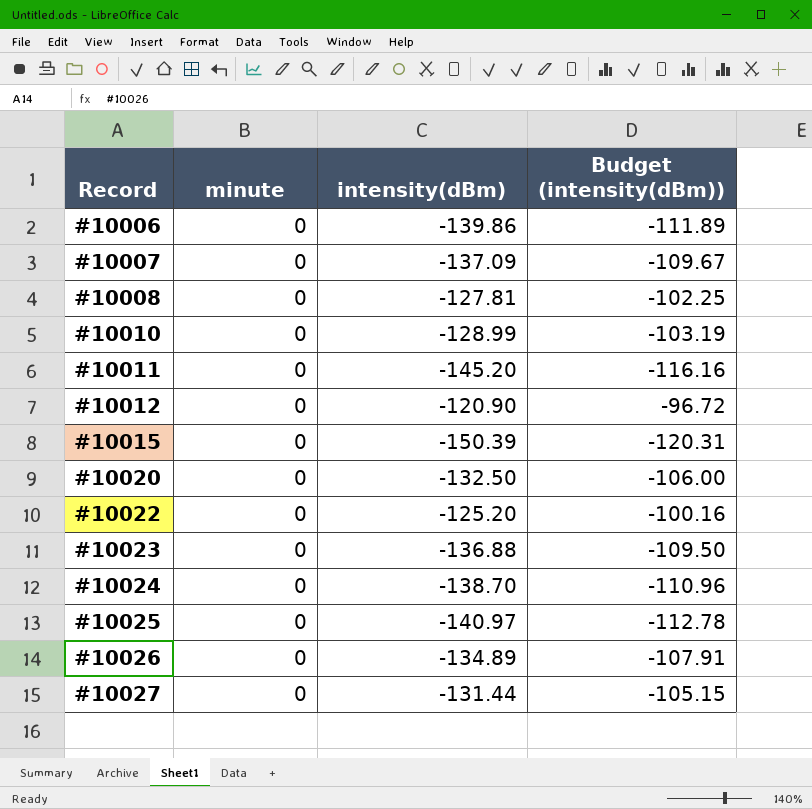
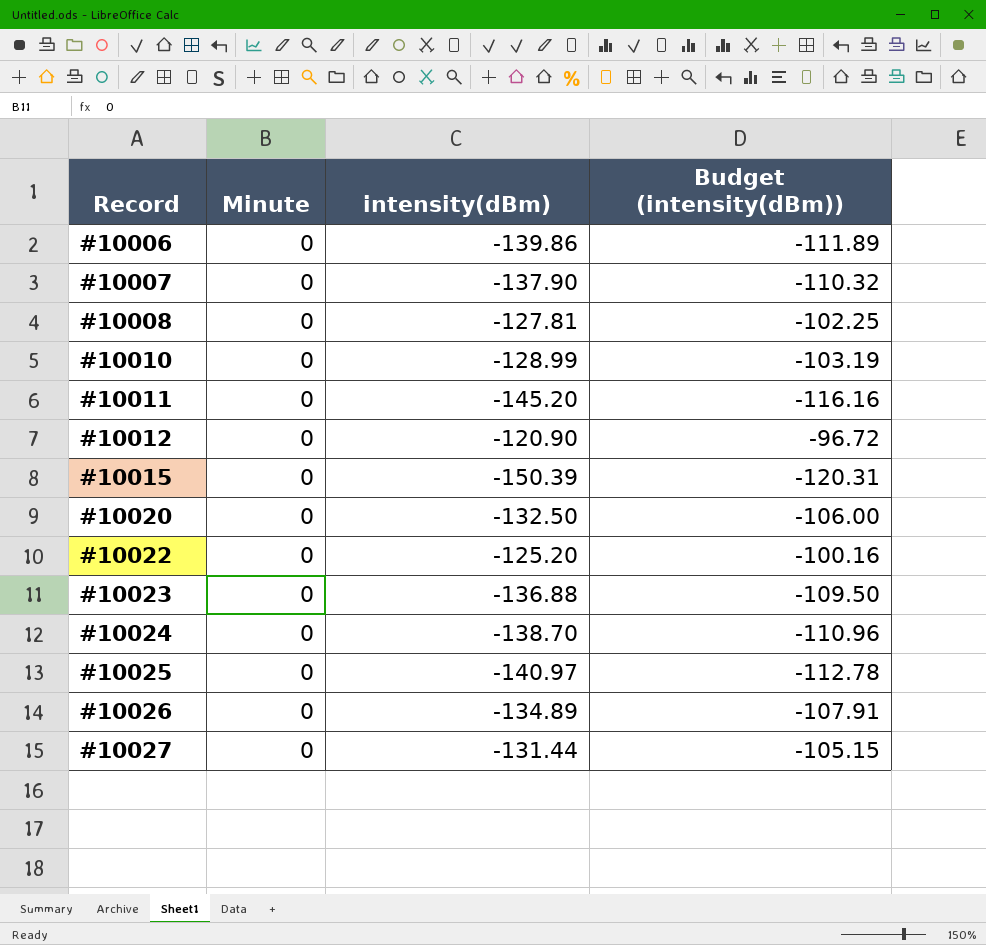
column name: minute -> Minute
#10007 | intensity(dBm): -137.09 -> -137.90
#10007 | Budget (intensity(dBm)): -109.67 -> -110.32

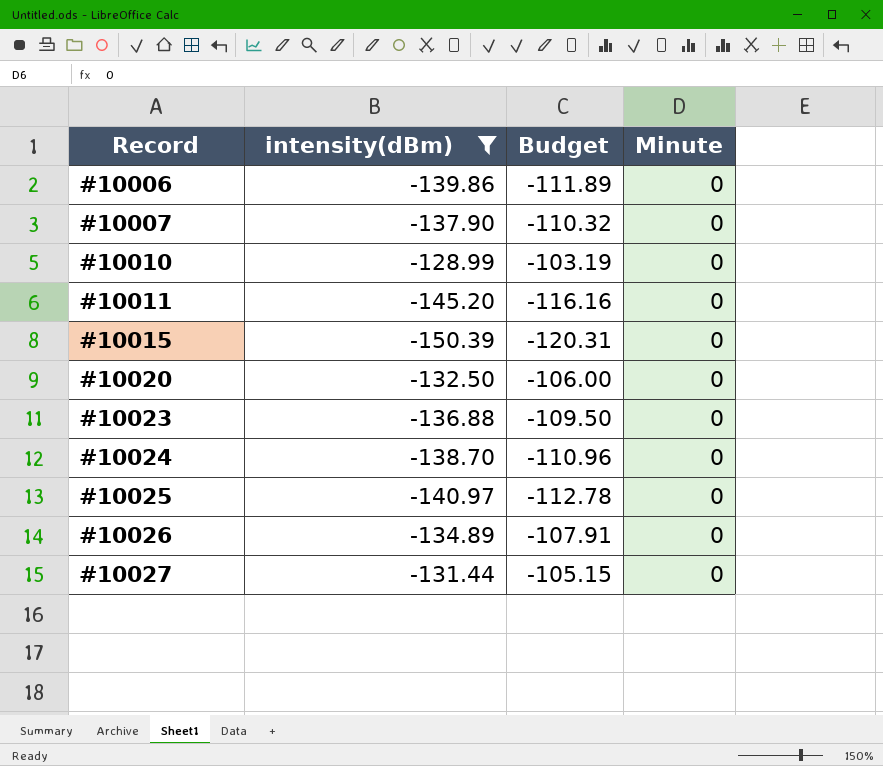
filter: none -> intensity(dBm) <= -128.99
column name: Budget (intensity(dBm)) -> Budget
column Minute | position: 2 -> 4

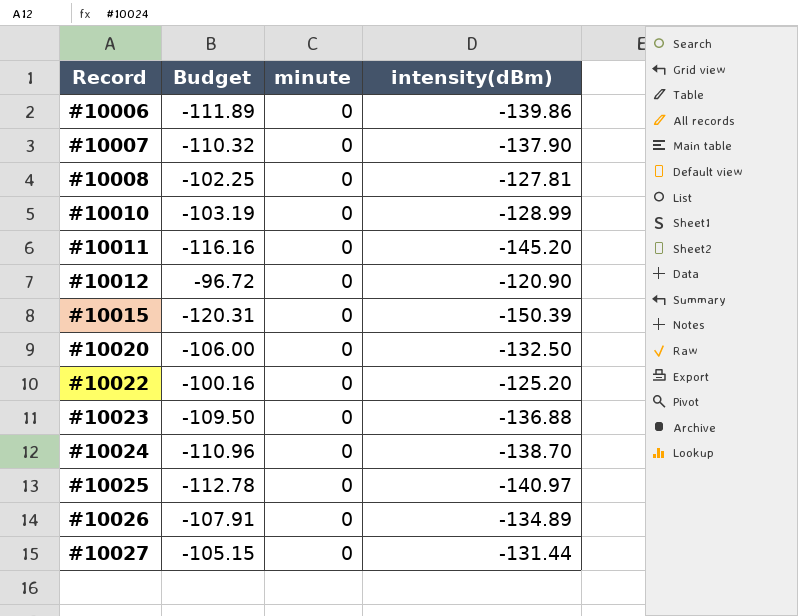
filter: intensity(dBm) <= -128.99 -> none
column name: Minute -> minute
column intensity(dBm) | position: 2 -> 4

